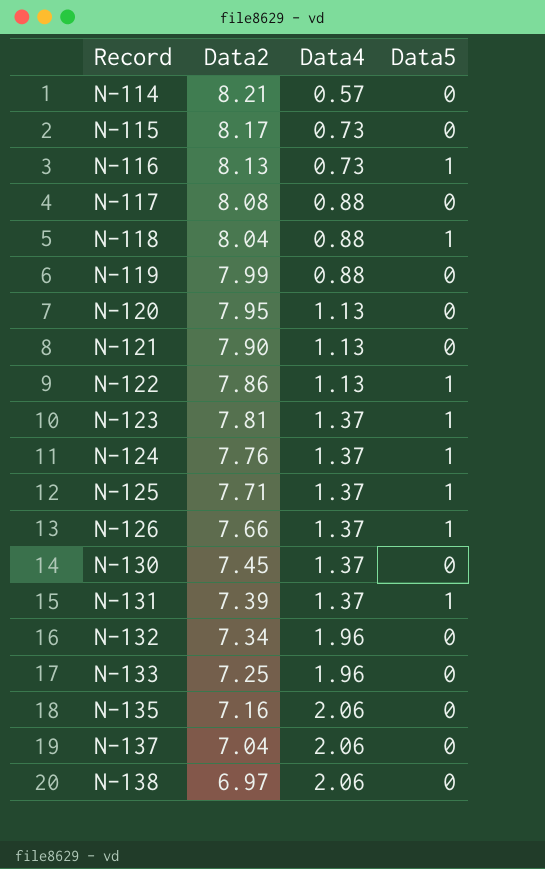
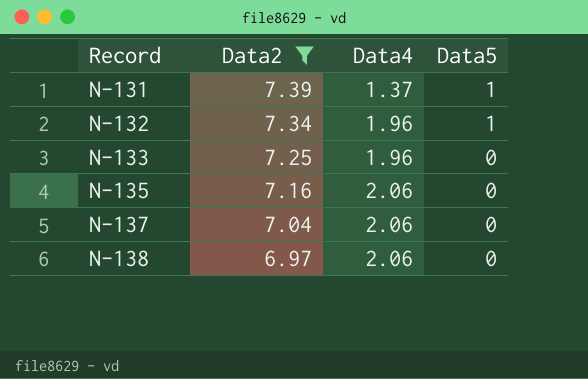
filter: none -> Data2 <= 7.39
N-132 | Data5: 0 -> 1

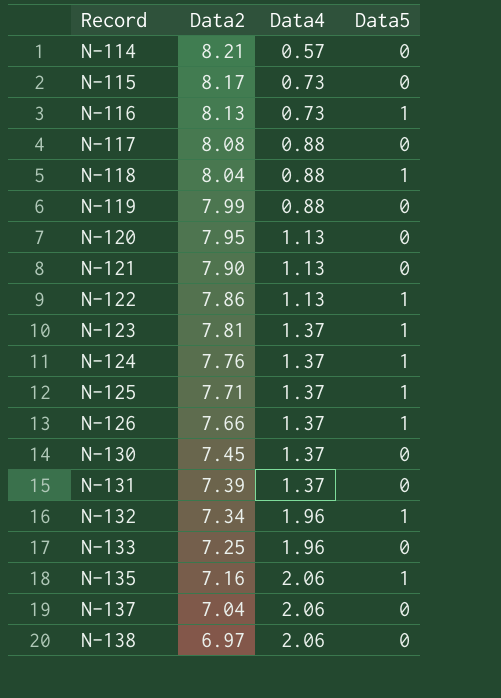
filter: Data2 <= 7.39 -> none
N-131 | Data5: 1 -> 0
N-135 | Data5: 0 -> 1

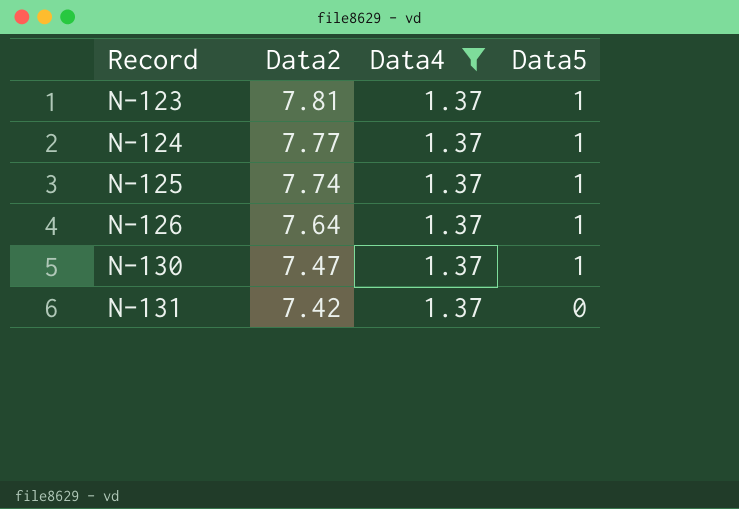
filter: none -> Data4 = 1.37
N-124 | Data2: 7.76 -> 7.77
N-125 | Data2: 7.71 -> 7.74
N-126 | Data2: 7.66 -> 7.64
N-130 | Data2: 7.45 -> 7.47
N-130 | Data5: 0 -> 1
N-131 | Data2: 7.39 -> 7.42

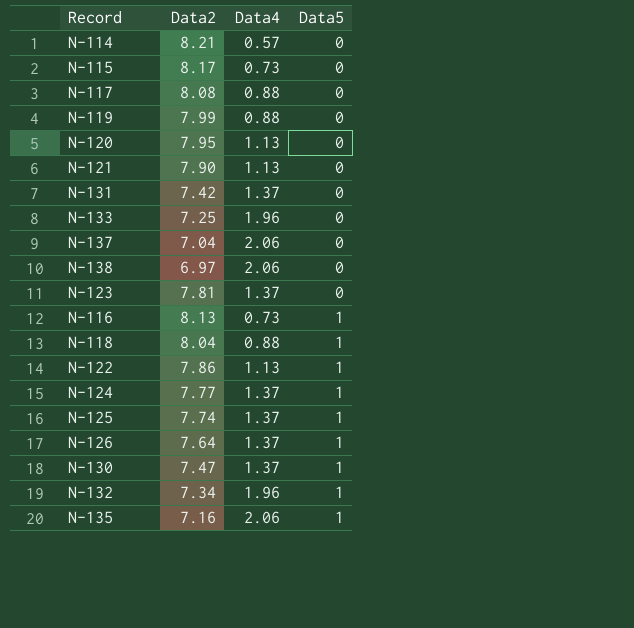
filter: Data4 = 1.37 -> none
row order: Record ascending -> Data5 ascending
N-123 | Data5: 1 -> 0

